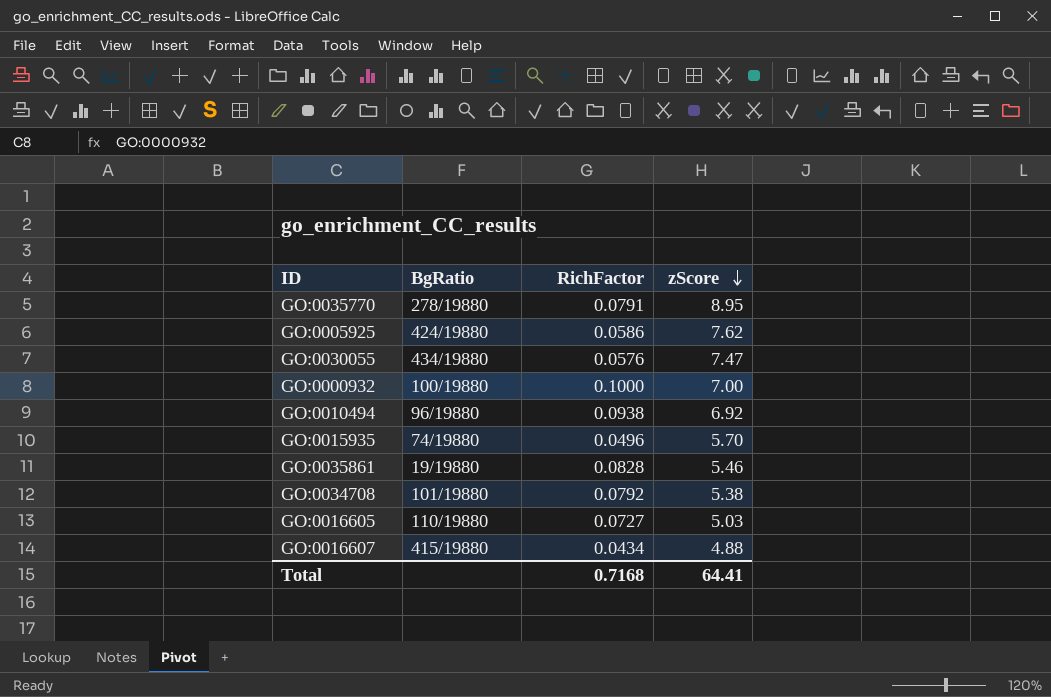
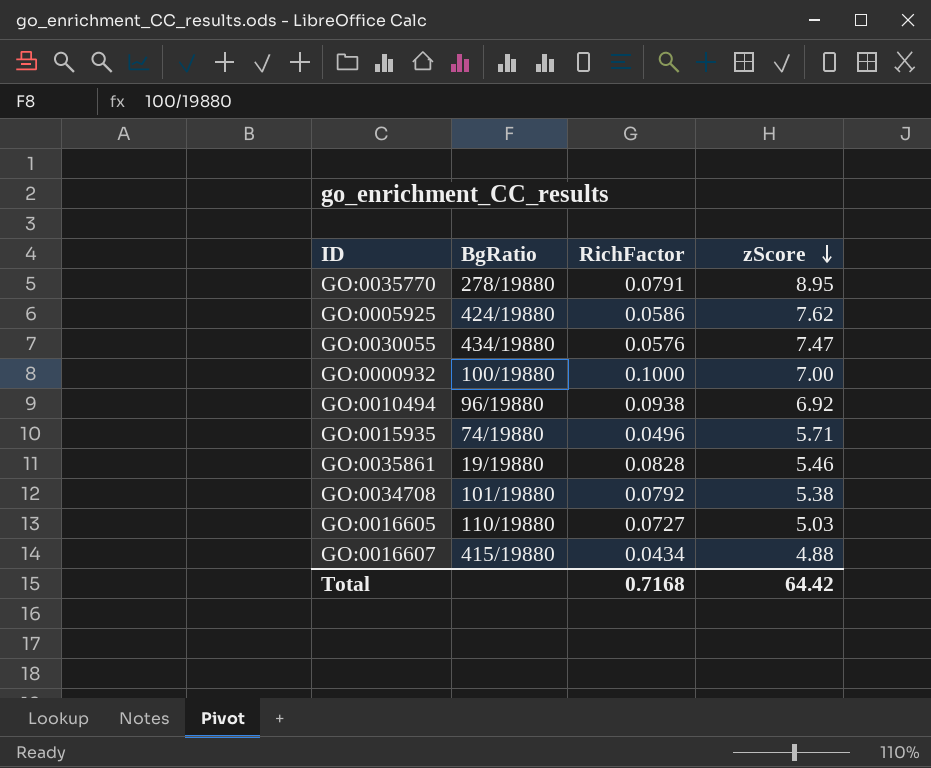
GO:0015935 | zScore: 5.70 -> 5.71
Total | zScore: 64.41 -> 64.42

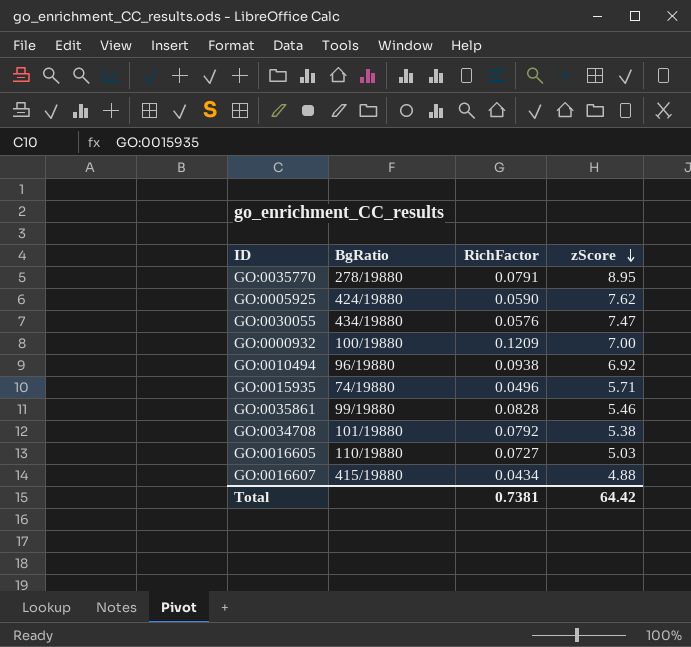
GO:0005925 | RichFactor: 0.0586 -> 0.0590
GO:0000932 | RichFactor: 0.1000 -> 0.1209
GO:0035861 | BgRatio: 19/19880 -> 99/19880
Total | RichFactor: 0.7168 -> 0.7381

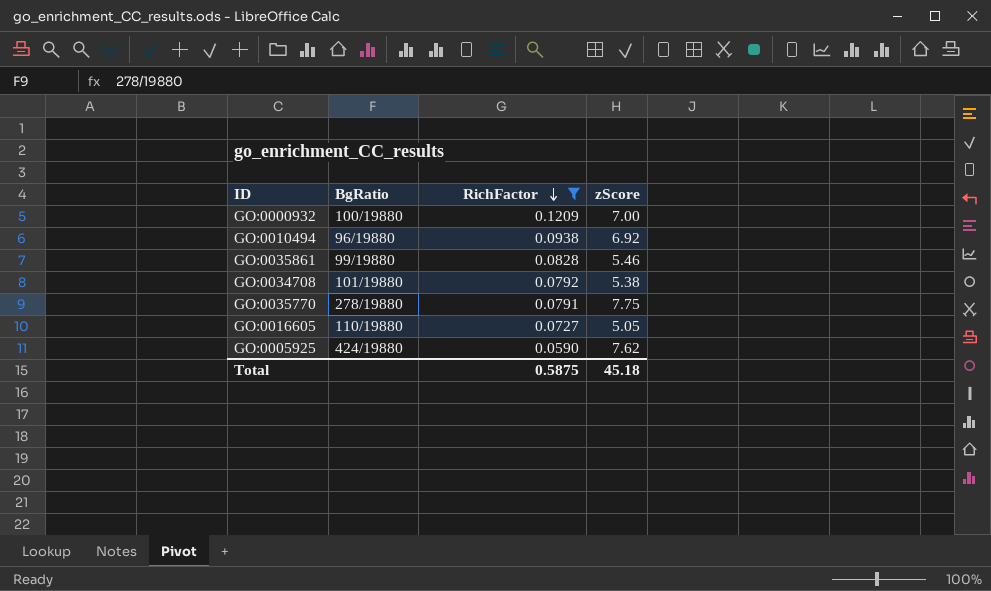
filter: none -> RichFactor >= 0.0590
row order: zScore descending -> RichFactor descending
GO:0035770 | zScore: 8.95 -> 7.75
GO:0016605 | zScore: 5.03 -> 5.05
Total | RichFactor: 0.7381 -> 0.5875
Total | zScore: 64.42 -> 45.18

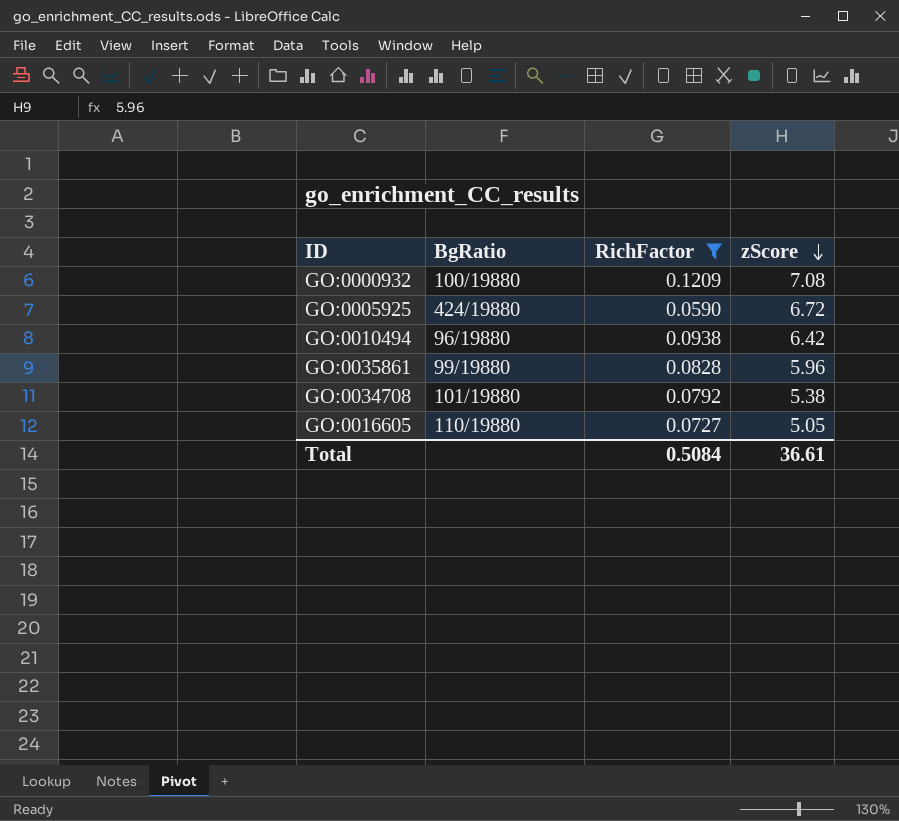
row order: RichFactor descending -> zScore descending
row GO:0035770: 278/19880 | 0.0791 | 7.75 -> none
GO:0000932 | zScore: 7.00 -> 7.08
GO:0005925 | zScore: 7.62 -> 6.72
GO:0010494 | zScore: 6.92 -> 6.42
GO:0035861 | zScore: 5.46 -> 5.96
Total | RichFactor: 0.5875 -> 0.5084
Total | zScore: 45.18 -> 36.61

